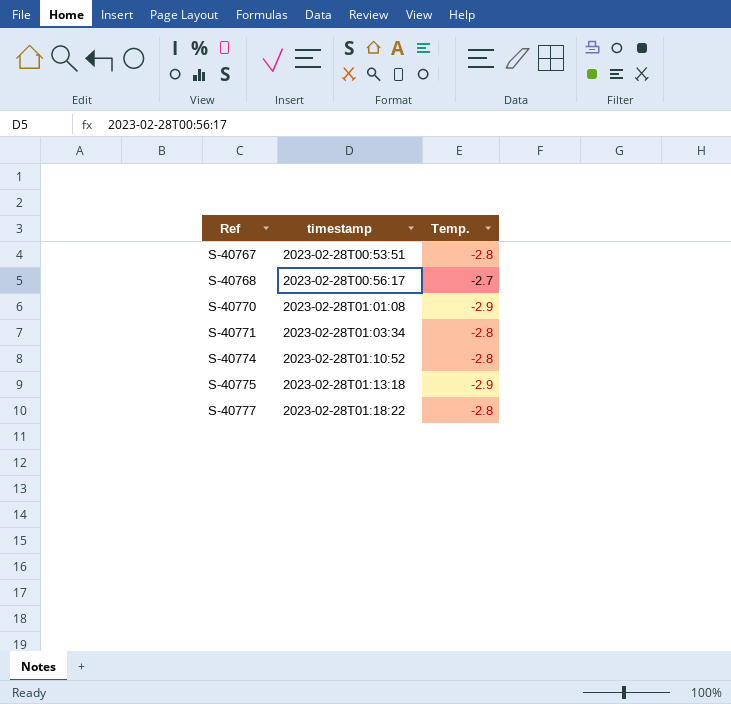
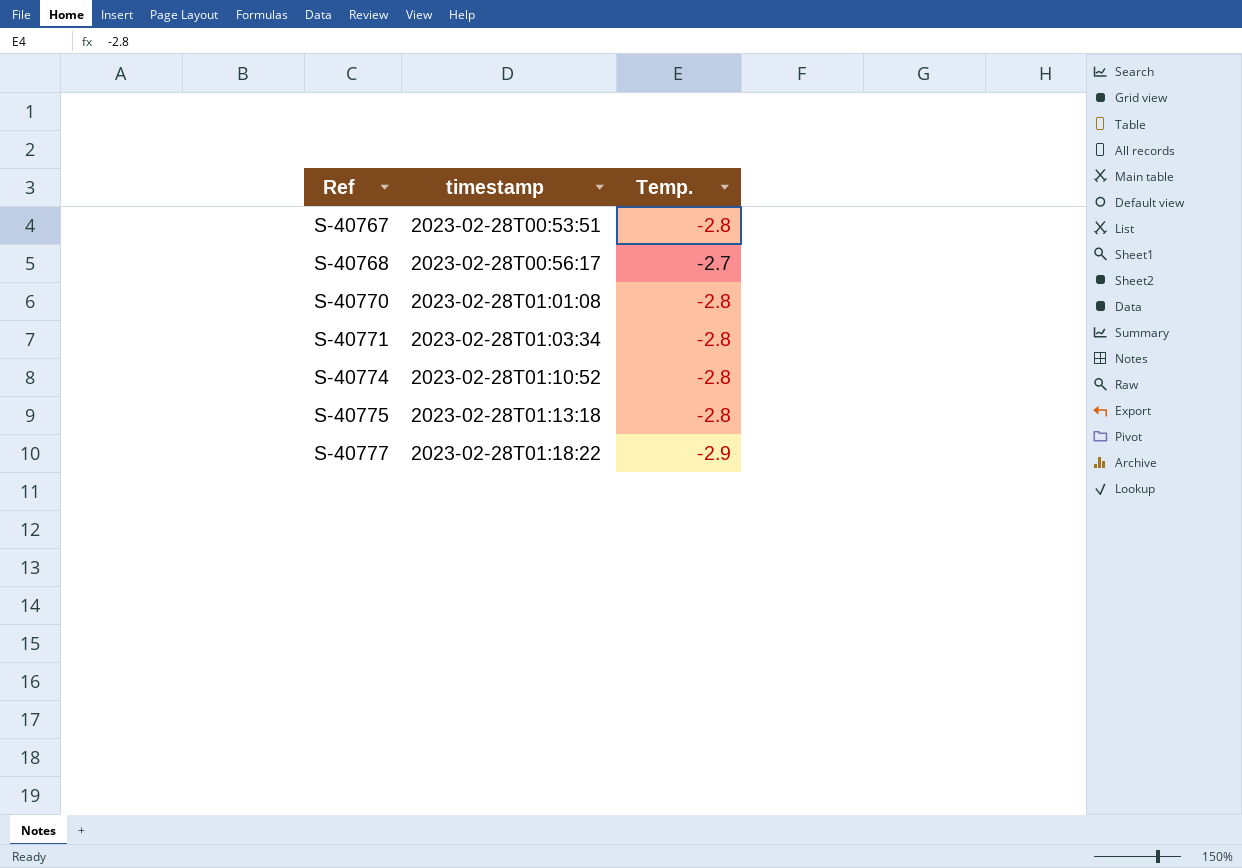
S-40770 | Temp.: -2.9 -> -2.8
S-40775 | Temp.: -2.9 -> -2.8
S-40777 | Temp.: -2.8 -> -2.9

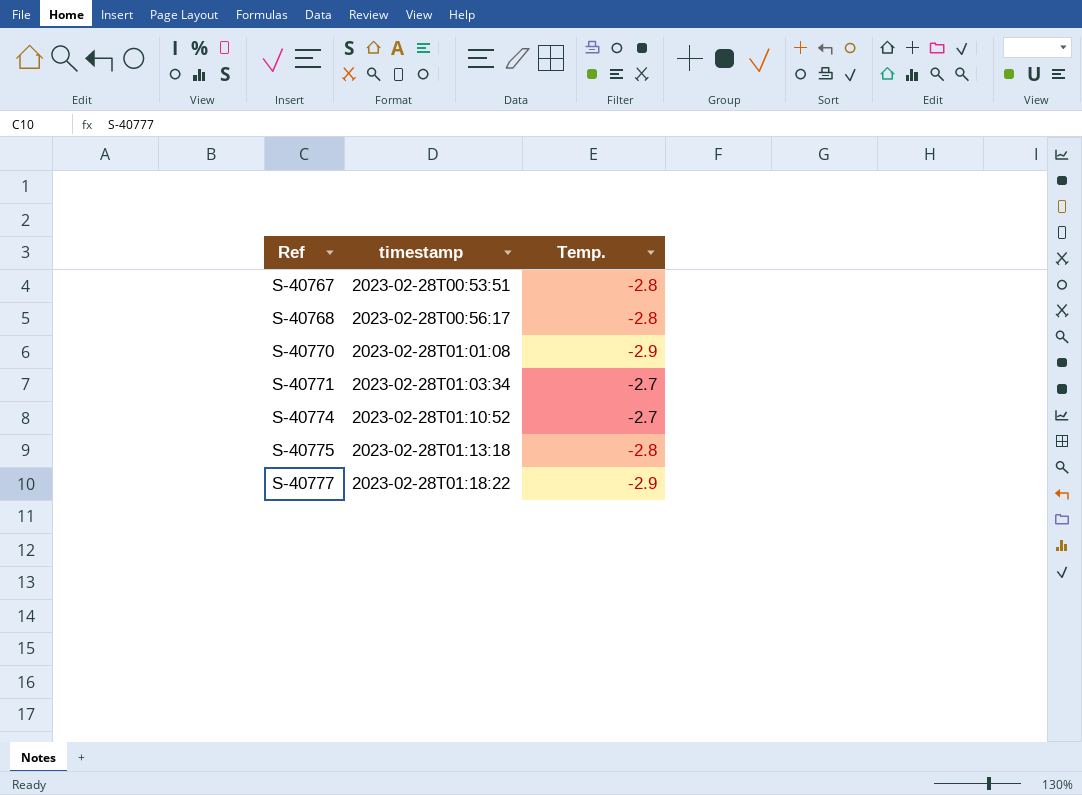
S-40768 | Temp.: -2.7 -> -2.8
S-40770 | Temp.: -2.8 -> -2.9
S-40771 | Temp.: -2.8 -> -2.7
S-40774 | Temp.: -2.8 -> -2.7

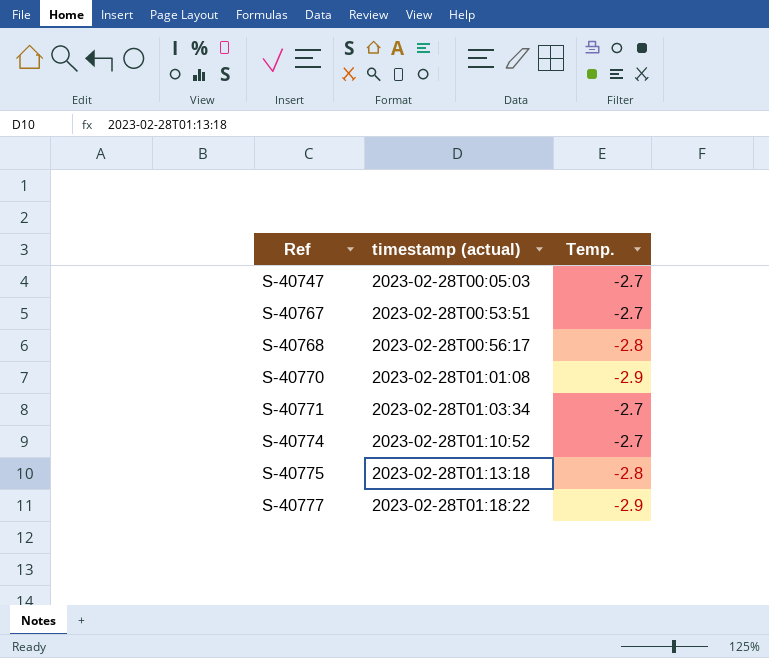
column name: timestamp -> timestamp (actual)
row S-40747: none -> 2023-02-28T00:05:03 | -2.7
S-40767 | Temp.: -2.8 -> -2.7

